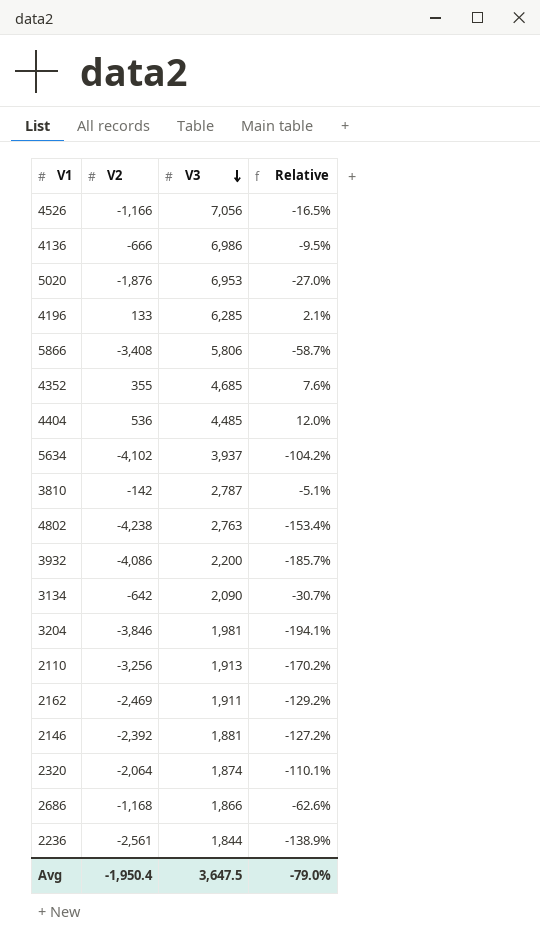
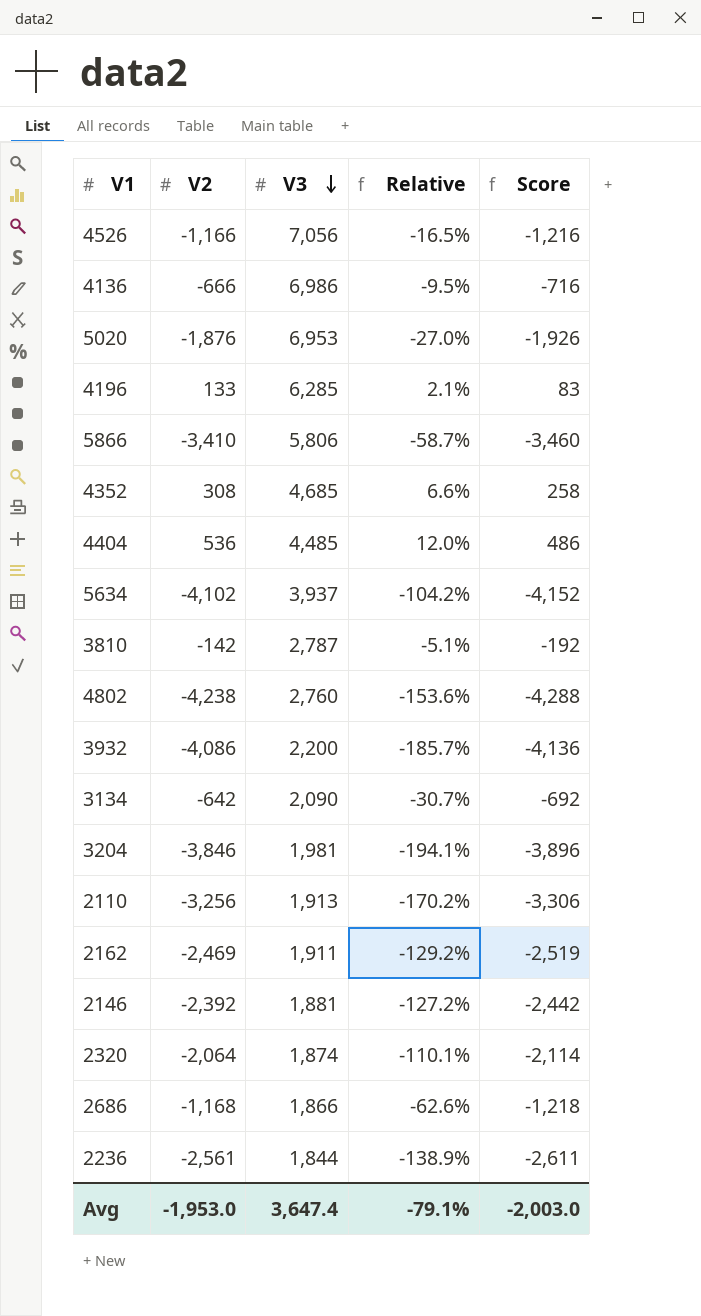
column Score | formula: none -> [V2] - 50
5866 | V2: -3,408 -> -3,410
4352 | V2: 355 -> 308
4352 | Relative: 7.6% -> 6.6%
4802 | V3: 2,763 -> 2,760
4802 | Relative: -153.4% -> -153.6%
Avg | V2: -1,950.4 -> -1,953.0
Avg | V3: 3,647.5 -> 3,647.4
Avg | Relative: -79.0% -> -79.1%

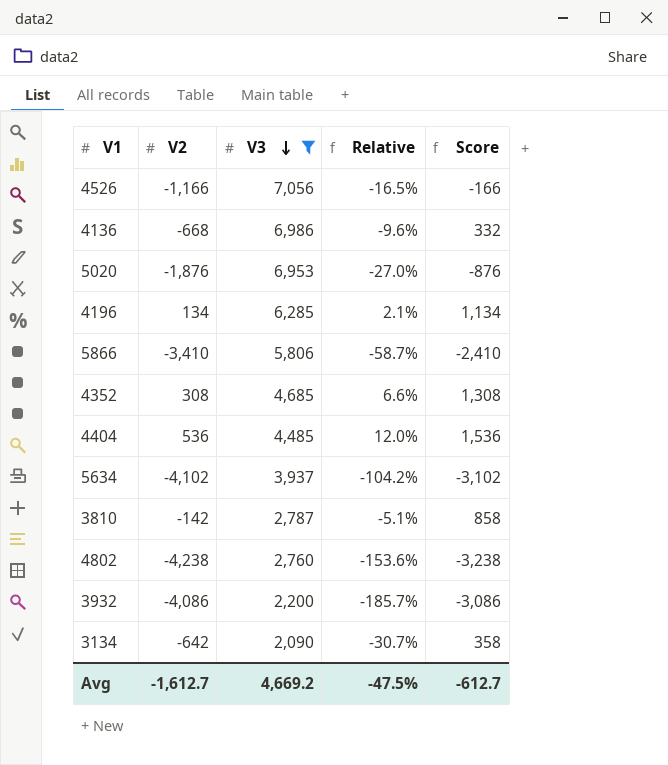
filter: none -> V3 >= 2,090
column Score | formula: [V2] - 50 -> [V2] + 1000
4136 | V2: -666 -> -668
4136 | Relative: -9.5% -> -9.6%
4196 | V2: 133 -> 134
Avg | V2: -1,953.0 -> -1,612.7
Avg | V3: 3,647.4 -> 4,669.2
Avg | Relative: -79.1% -> -47.5%
Avg | Score: -2,003.0 -> -612.7

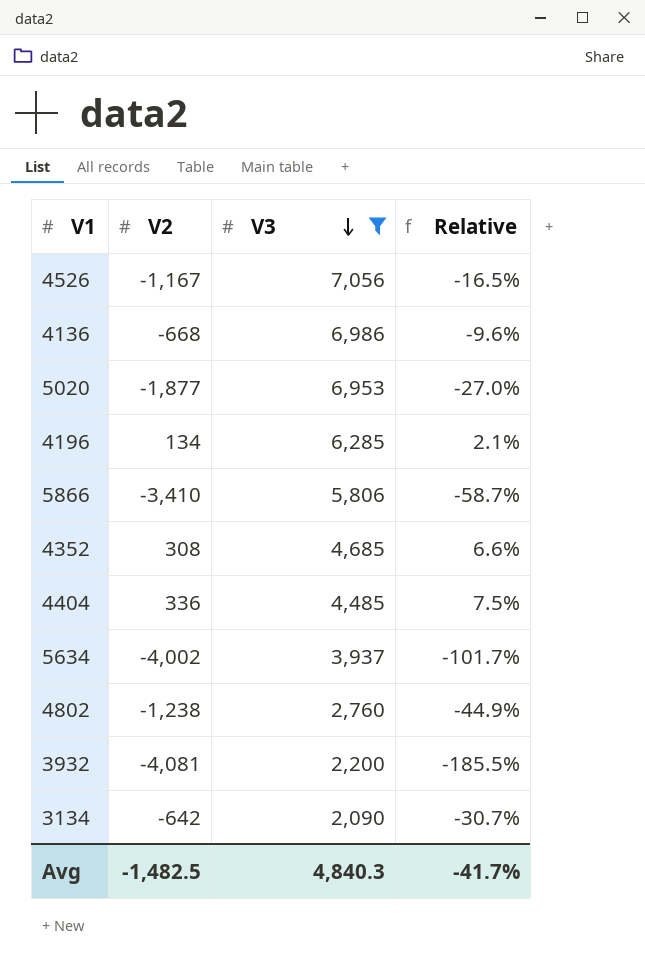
column Score | formula: [V2] + 1000 -> none
row 3810: -142 | 2,787 | -5.1% | 858 -> none
4526 | V2: -1,166 -> -1,167
5020 | V2: -1,876 -> -1,877
4404 | V2: 536 -> 336
4404 | Relative: 12.0% -> 7.5%
5634 | V2: -4,102 -> -4,002
5634 | Relative: -104.2% -> -101.7%
4802 | V2: -4,238 -> -1,238
4802 | Relative: -153.6% -> -44.9%
3932 | V2: -4,086 -> -4,081
3932 | Relative: -185.7% -> -185.5%
Avg | V2: -1,612.7 -> -1,482.5
Avg | V3: 4,669.2 -> 4,840.3
Avg | Relative: -47.5% -> -41.7%

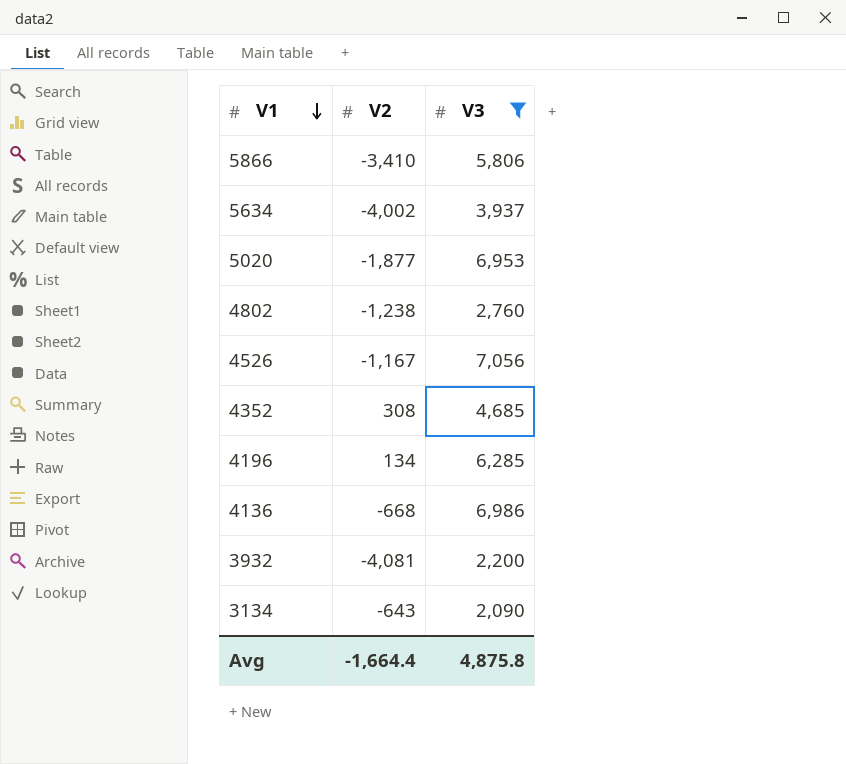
row order: V3 descending -> V1 descending
column Relative | formula: [V2] / [V3] -> none
row 4404: 336 | 4,485 | 7.5% -> none
3134 | V2: -642 -> -643
Avg | V2: -1,482.5 -> -1,664.4
Avg | V3: 4,840.3 -> 4,875.8

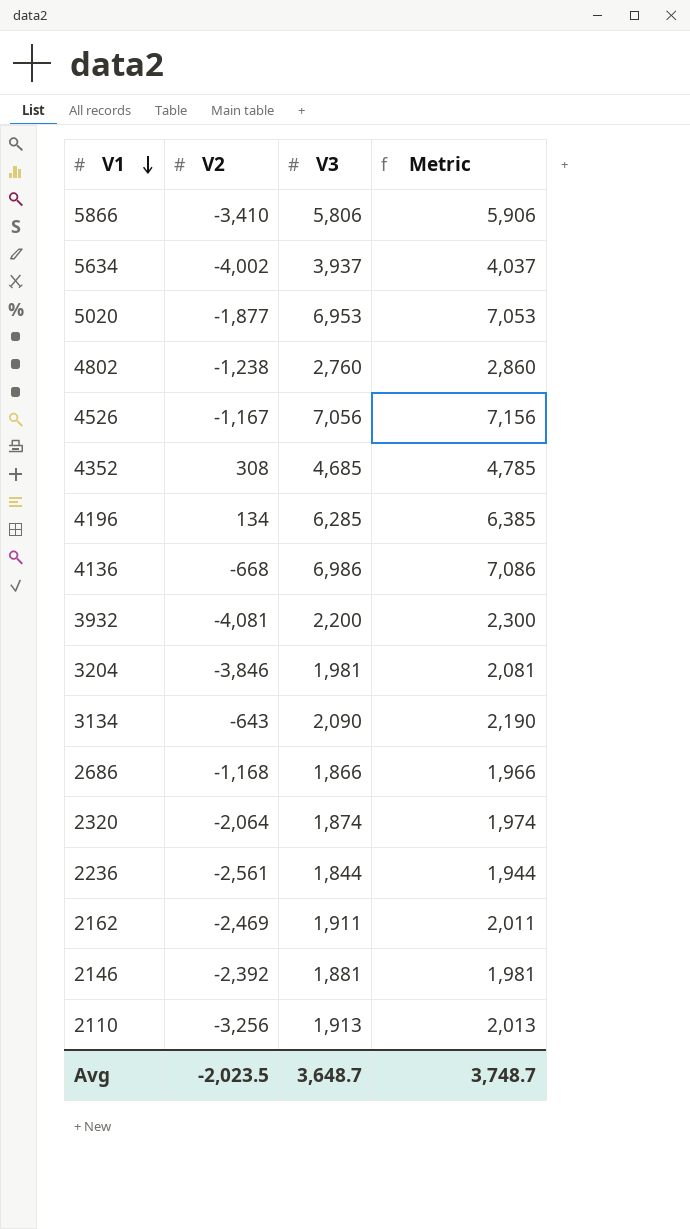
filter: V3 >= 2,090 -> none
column Metric | formula: none -> [V3] + 100
Avg | V2: -1,664.4 -> -2,023.5
Avg | V3: 4,875.8 -> 3,648.7

